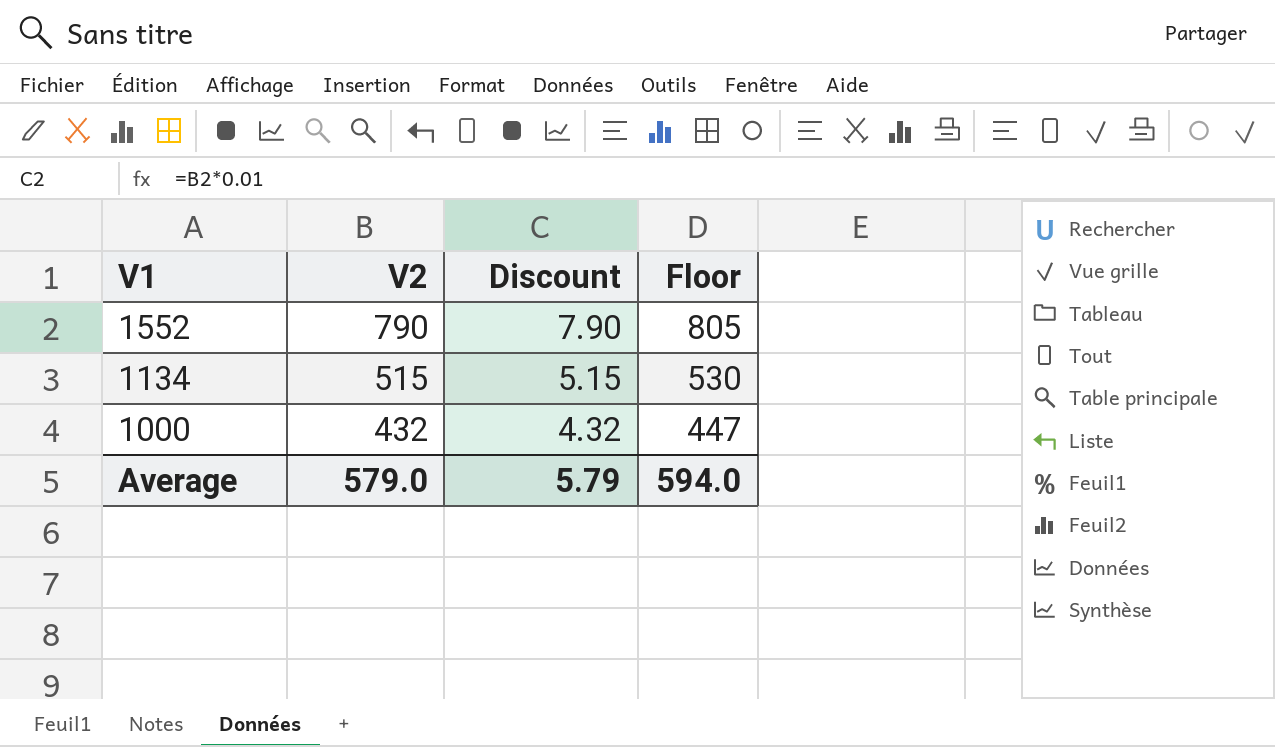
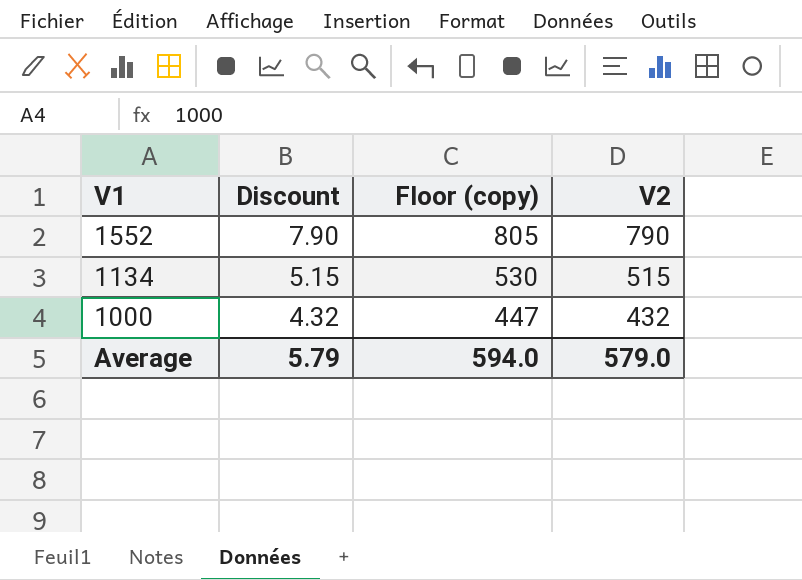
column name: Floor -> Floor (copy)
column V2 | position: 2 -> 4

